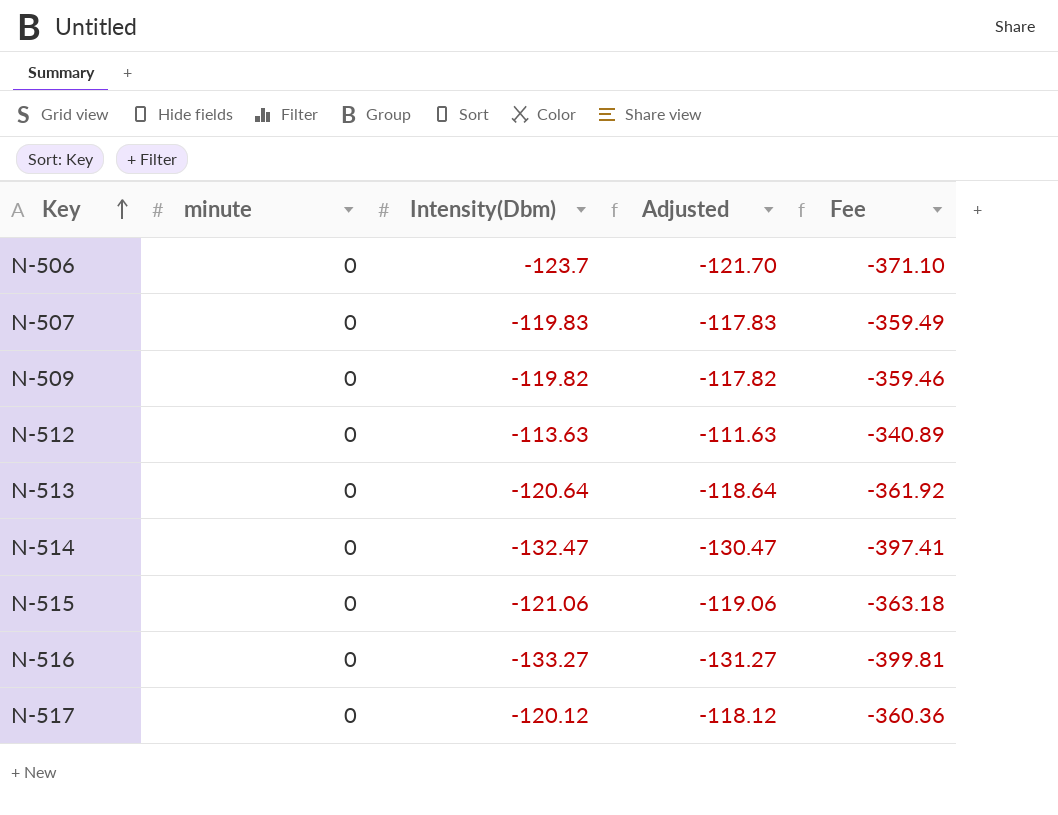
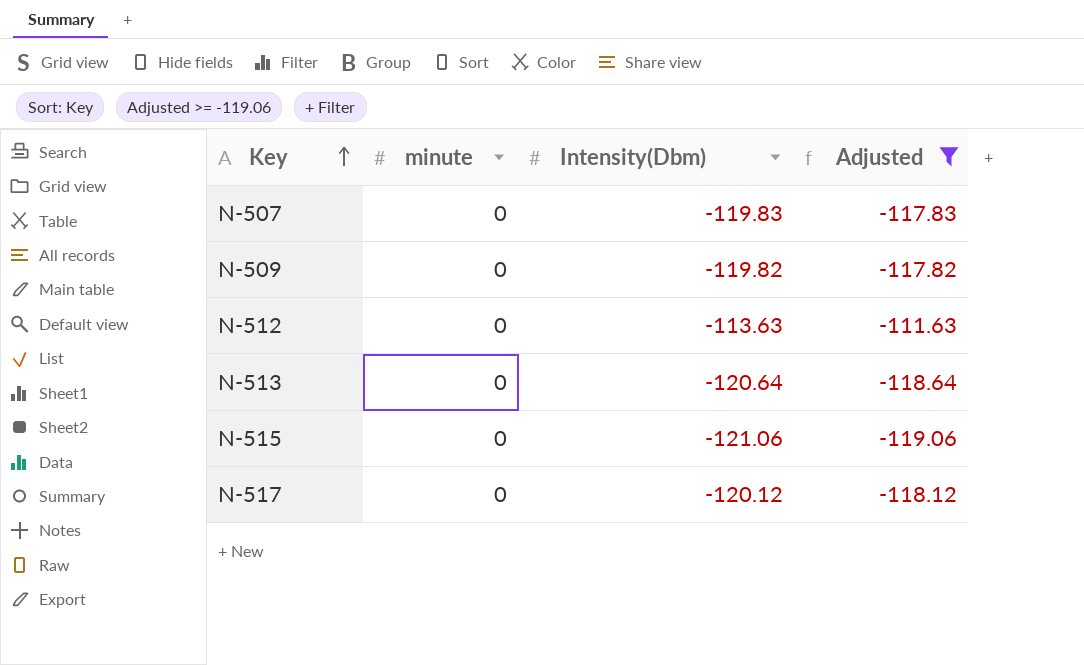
filter: none -> Adjusted >= -119.06
column Fee | formula: [Intensity(Dbm)] * 3 -> none

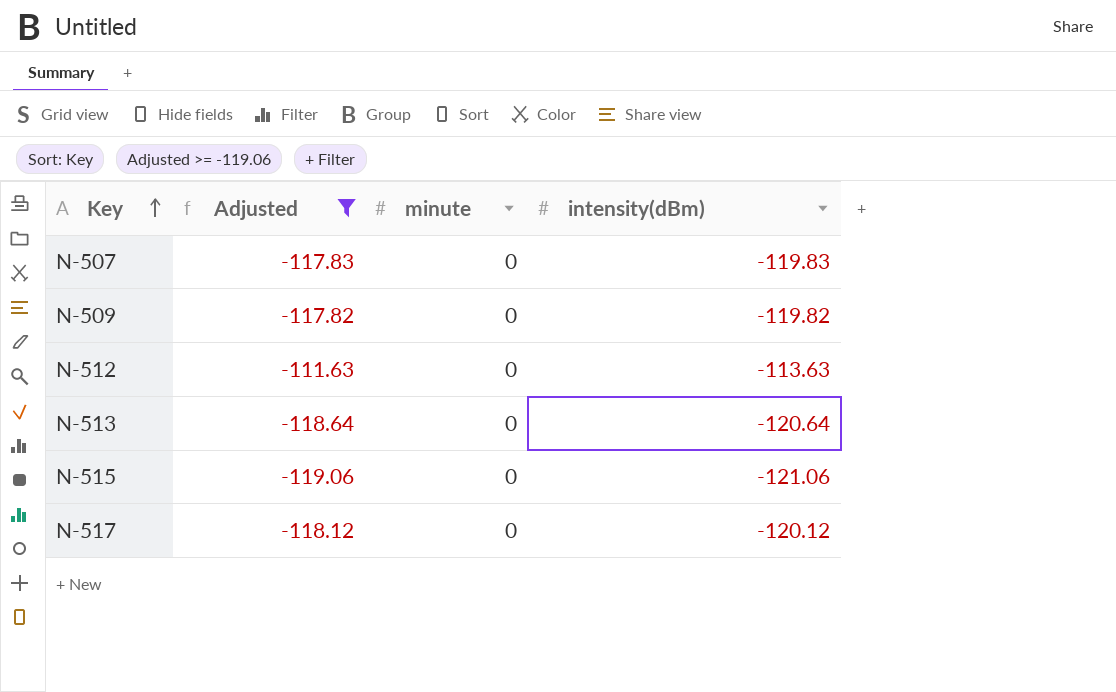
column Adjusted | position: 4 -> 2
column name: Intensity(Dbm) -> intensity(dBm)

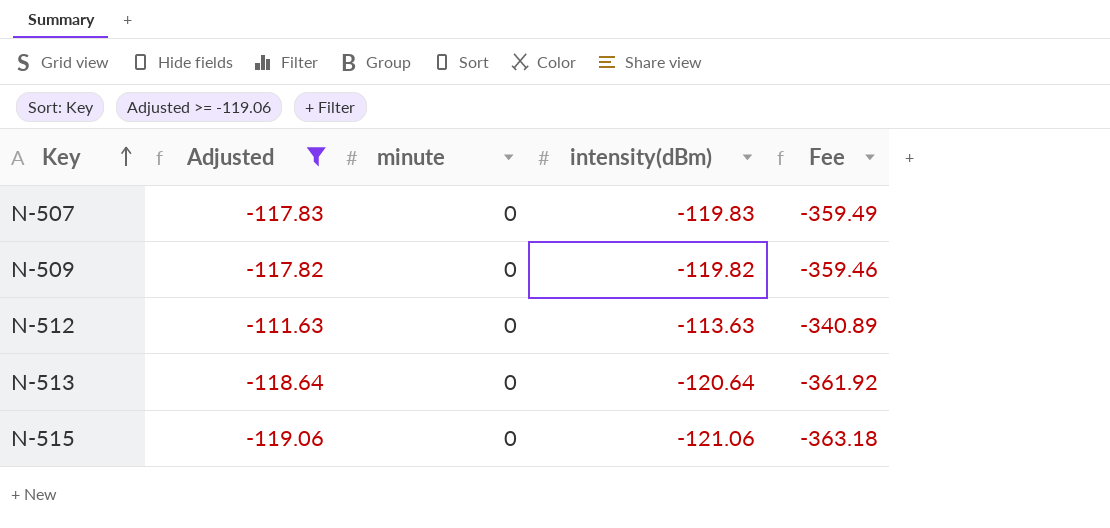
column Fee | formula: none -> [intensity(dBm)] * 3
row N-517: -118.12 | 0 | -120.12 -> none

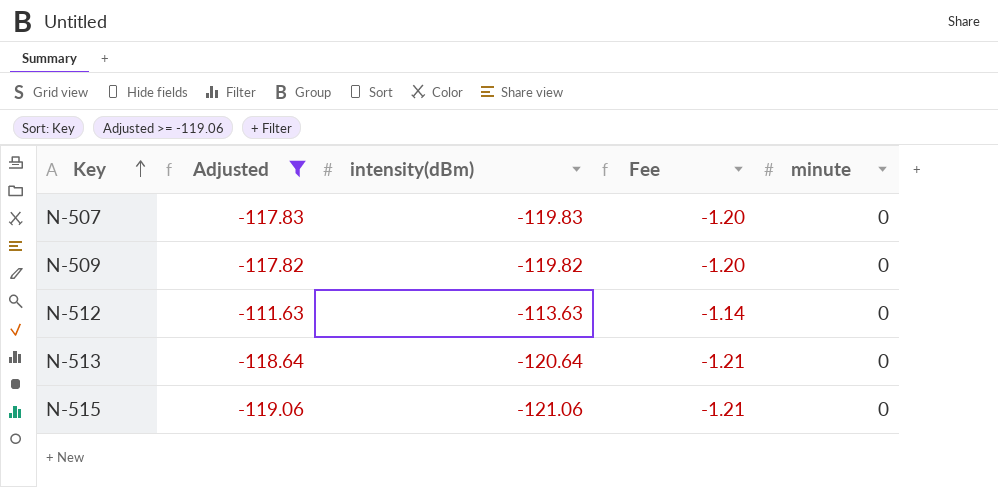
column Fee | formula: [intensity(dBm)] * 3 -> [intensity(dBm)] * 0.01
column minute | position: 3 -> 5

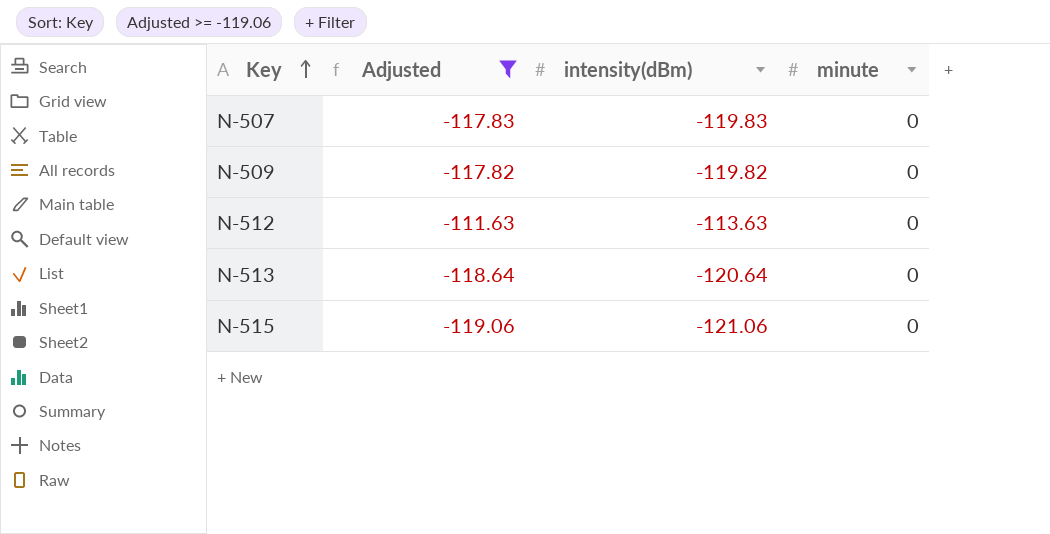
column Fee | formula: [intensity(dBm)] * 0.01 -> none

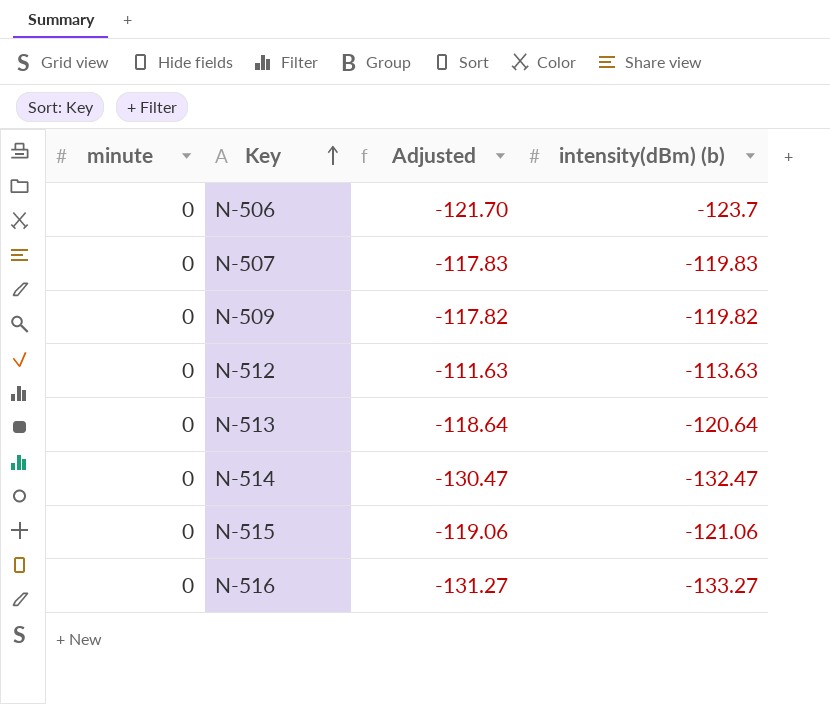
filter: Adjusted >= -119.06 -> none
column minute | position: 4 -> 1
column name: intensity(dBm) -> intensity(dBm) (b)

